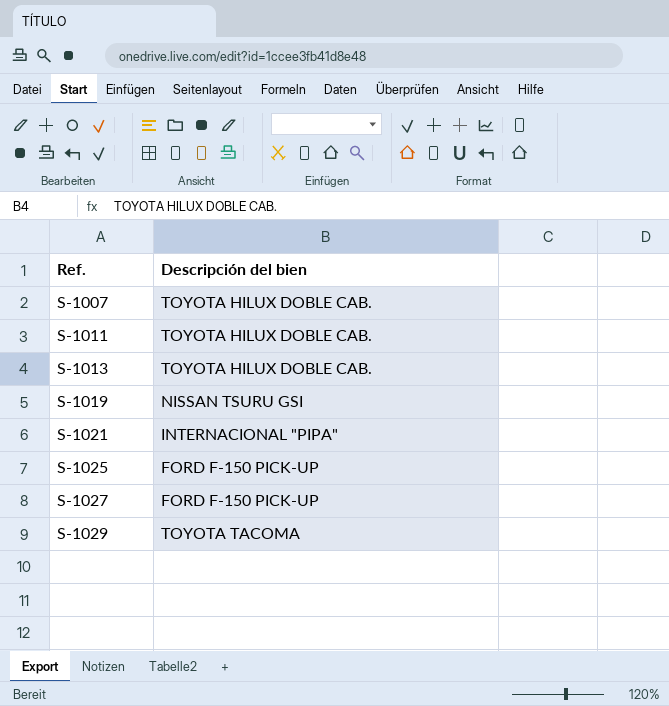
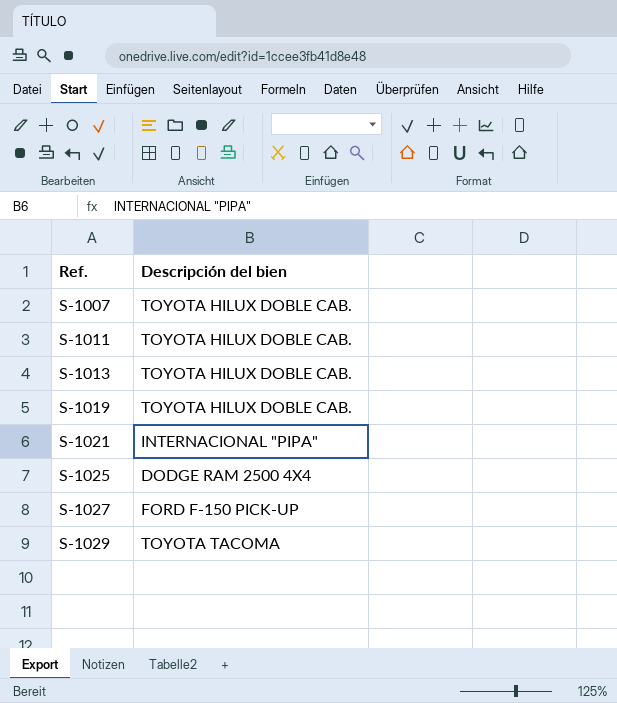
S-1019 | Descripción del bien: NISSAN TSURU GSI -> TOYOTA HILUX DOBLE CAB.
S-1025 | Descripción del bien: FORD F-150 PICK-UP -> DODGE RAM 2500 4X4

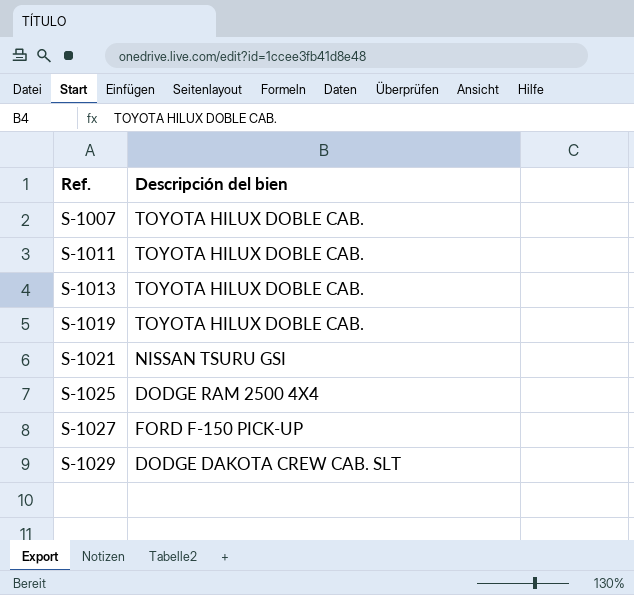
S-1021 | Descripción del bien: INTERNACIONAL "PIPA" -> NISSAN TSURU GSI
S-1029 | Descripción del bien: TOYOTA TACOMA -> DODGE DAKOTA CREW CAB. SLT

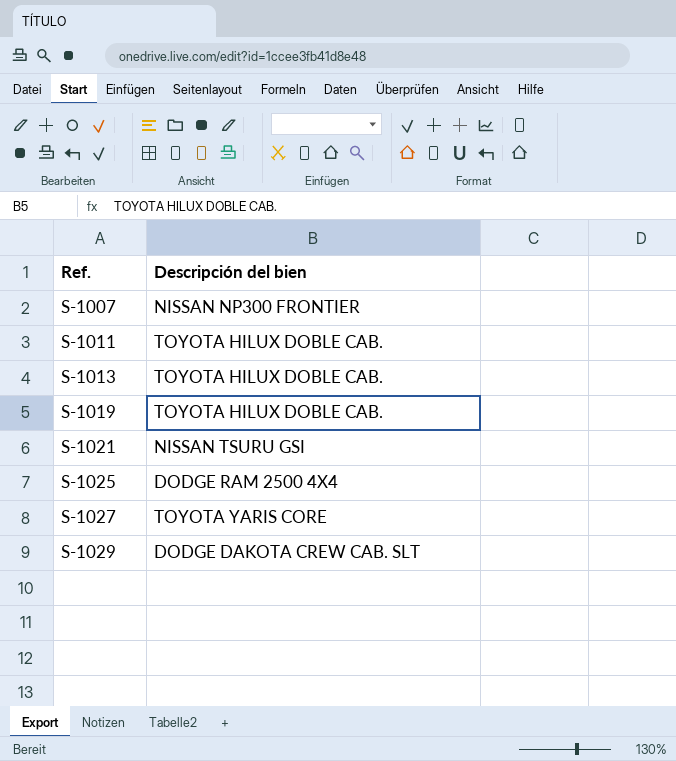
S-1007 | Descripción del bien: TOYOTA HILUX DOBLE CAB. -> NISSAN NP300 FRONTIER
S-1027 | Descripción del bien: FORD F-150 PICK-UP -> TOYOTA YARIS CORE

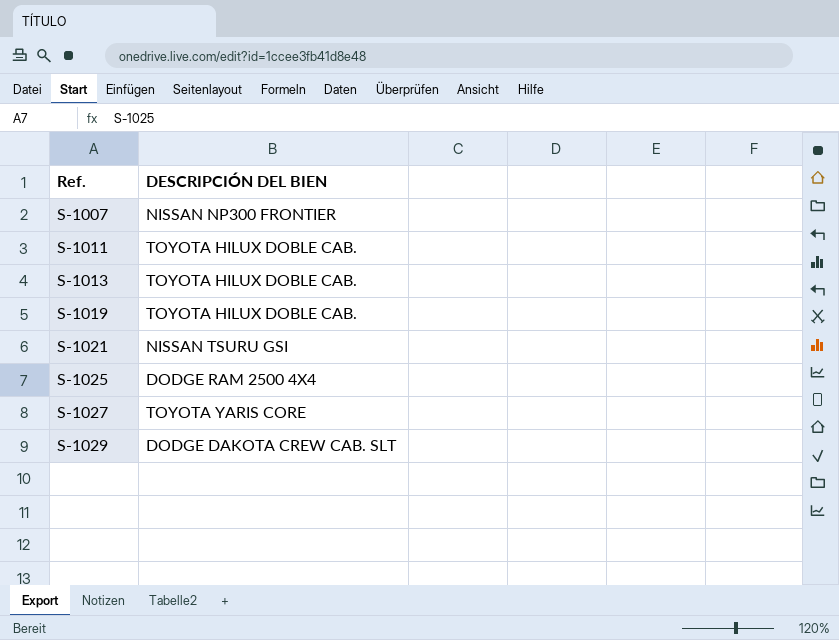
column name: Descripción del bien -> DESCRIPCIÓN DEL BIEN

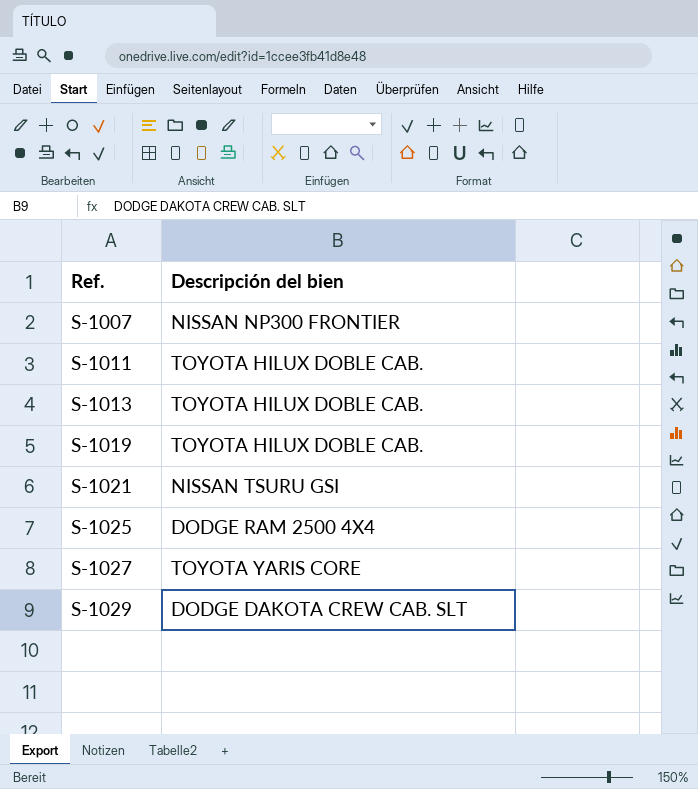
column name: DESCRIPCIÓN DEL BIEN -> Descripción del bien

